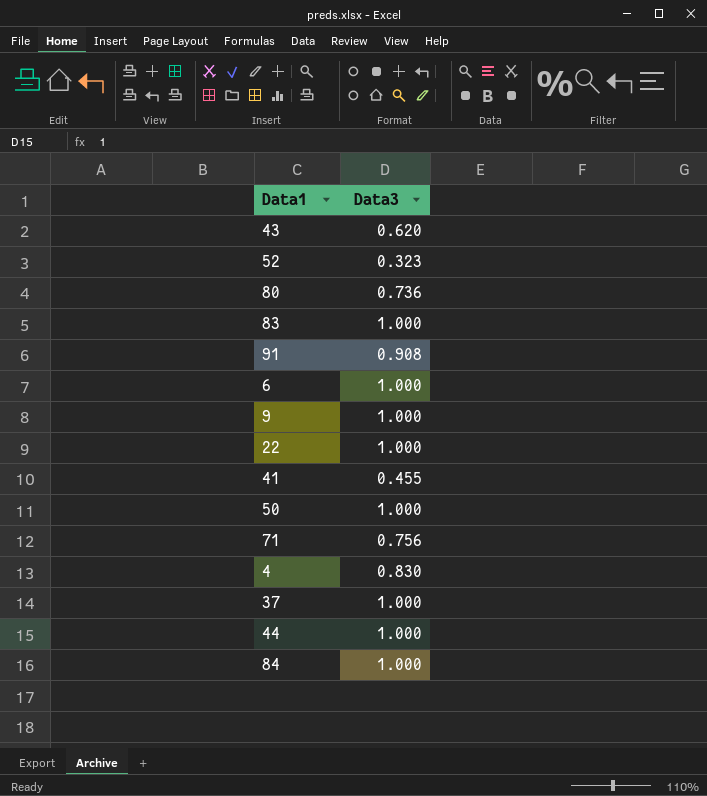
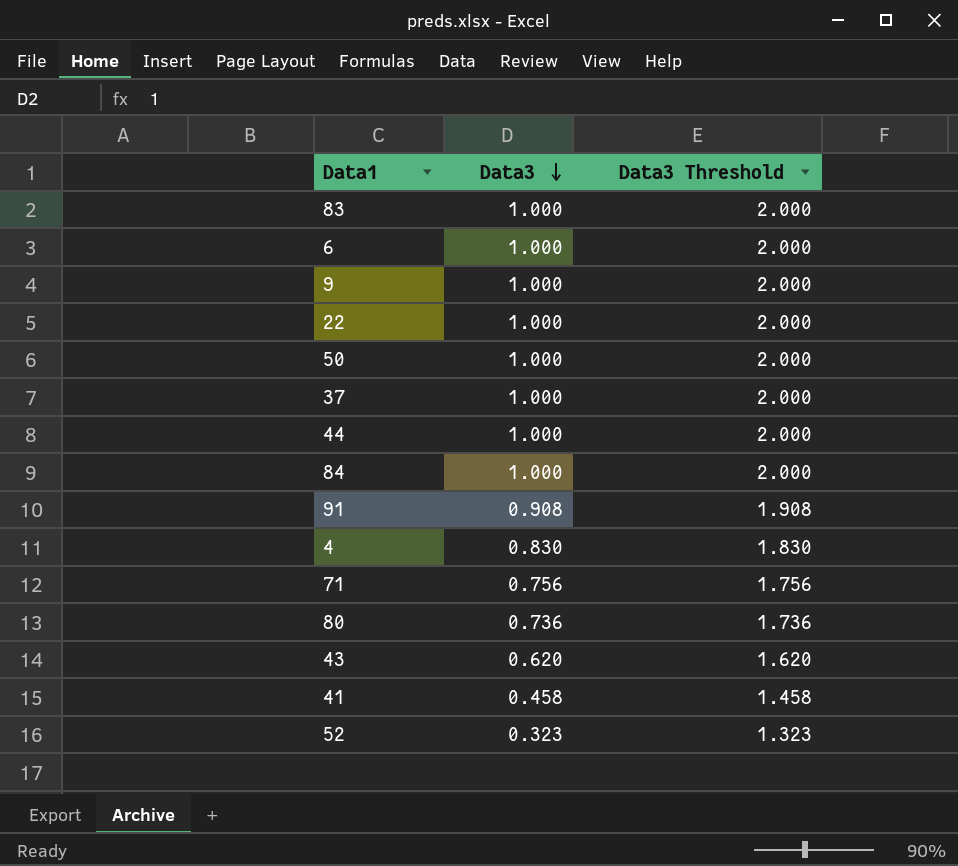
row order: none -> Data3 descending
column Data3 Threshold | formula: none -> [Data3] + 1
41 | Data3: 0.455 -> 0.458

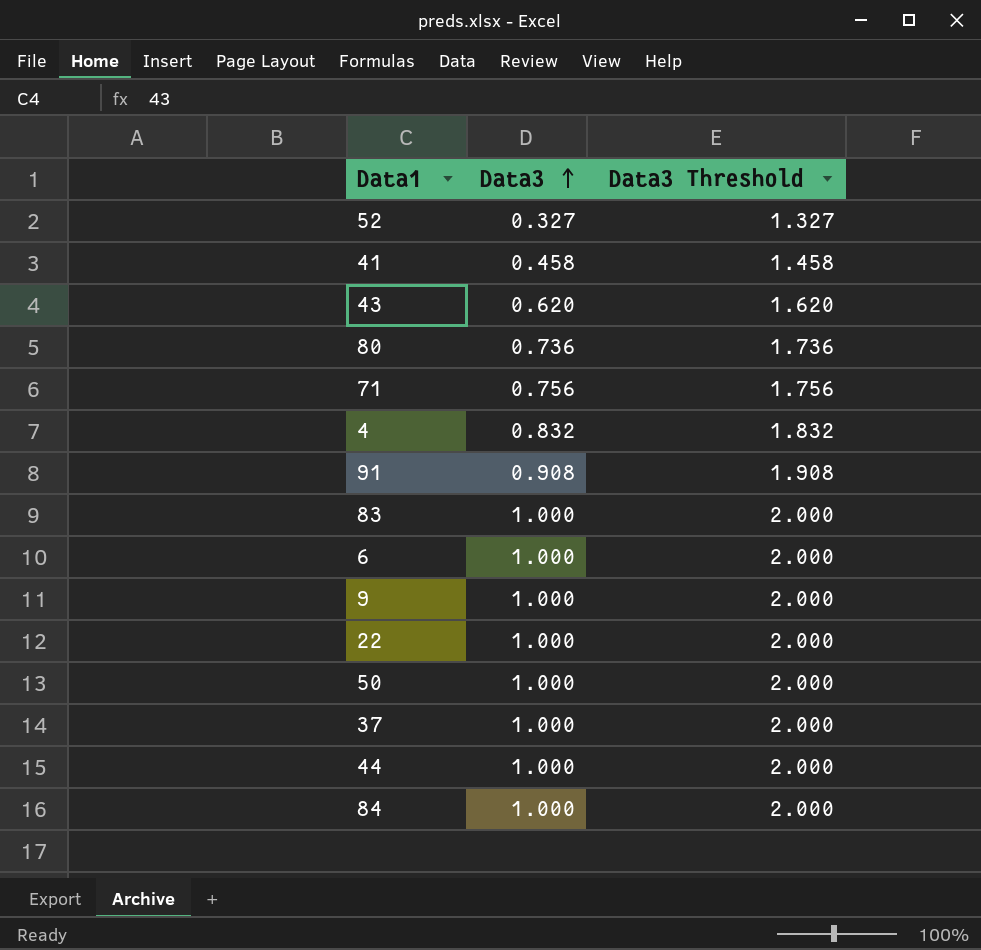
row order: Data3 descending -> Data3 ascending
52 | Data3: 0.323 -> 0.327
52 | Data3 Threshold: 1.323 -> 1.327
4 | Data3: 0.830 -> 0.832
4 | Data3 Threshold: 1.830 -> 1.832

